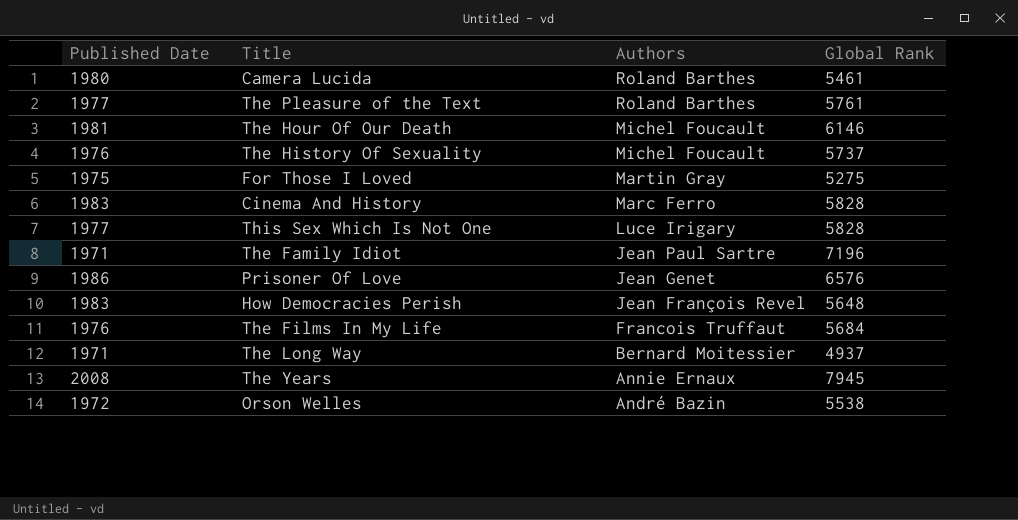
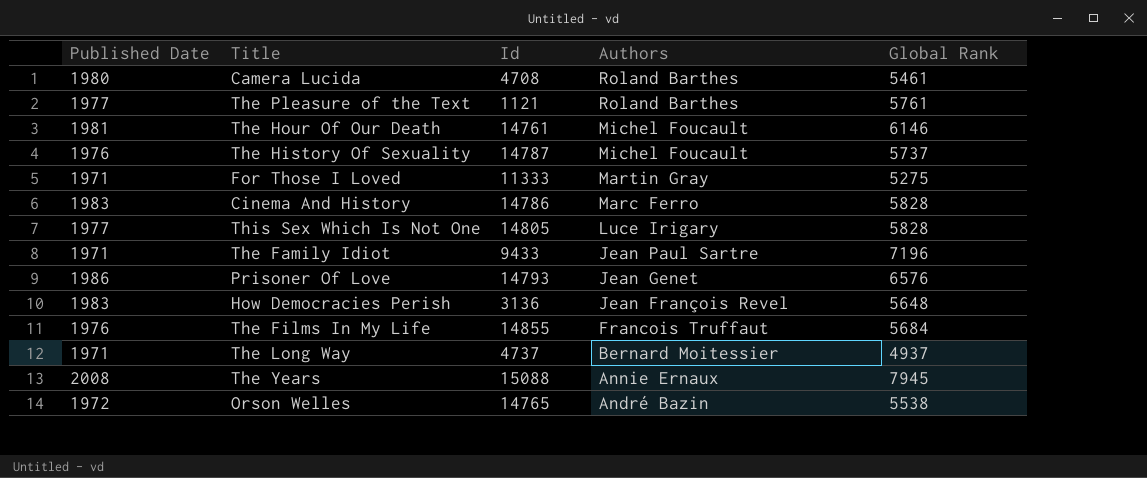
column Id | position: none -> 3
For Those I Loved | Published Date: 1975 -> 1971

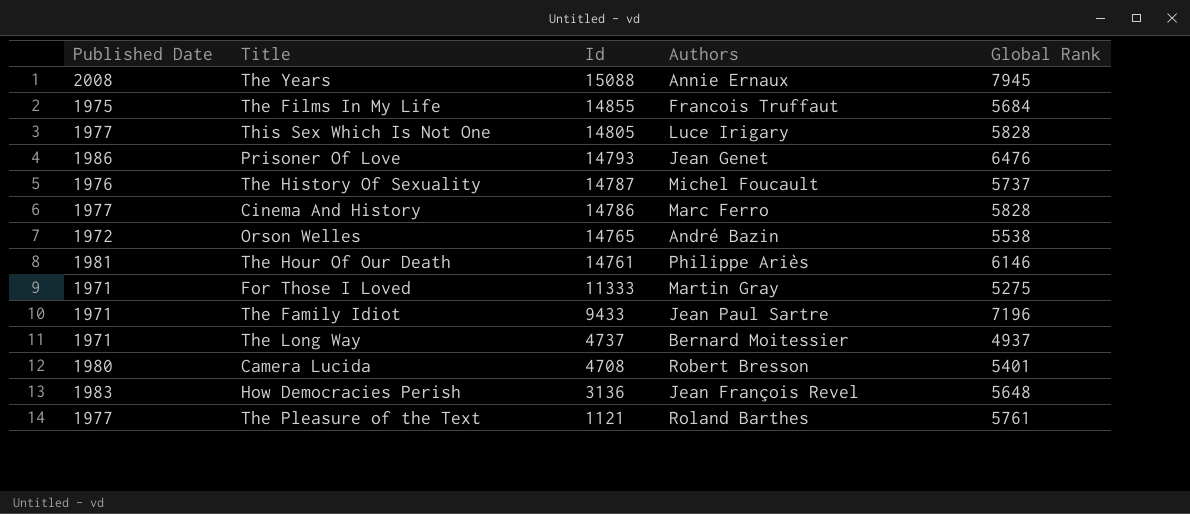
row order: Authors descending -> Id descending
The Films In My Life | Published Date: 1976 -> 1975
Prisoner Of Love | Global Rank: 6576 -> 6476
Cinema And History | Published Date: 1983 -> 1977
The Hour Of Our Death | Authors: Michel Foucault -> Philippe Ariès
Camera Lucida | Authors: Roland Barthes -> Robert Bresson
Camera Lucida | Global Rank: 5461 -> 5401

